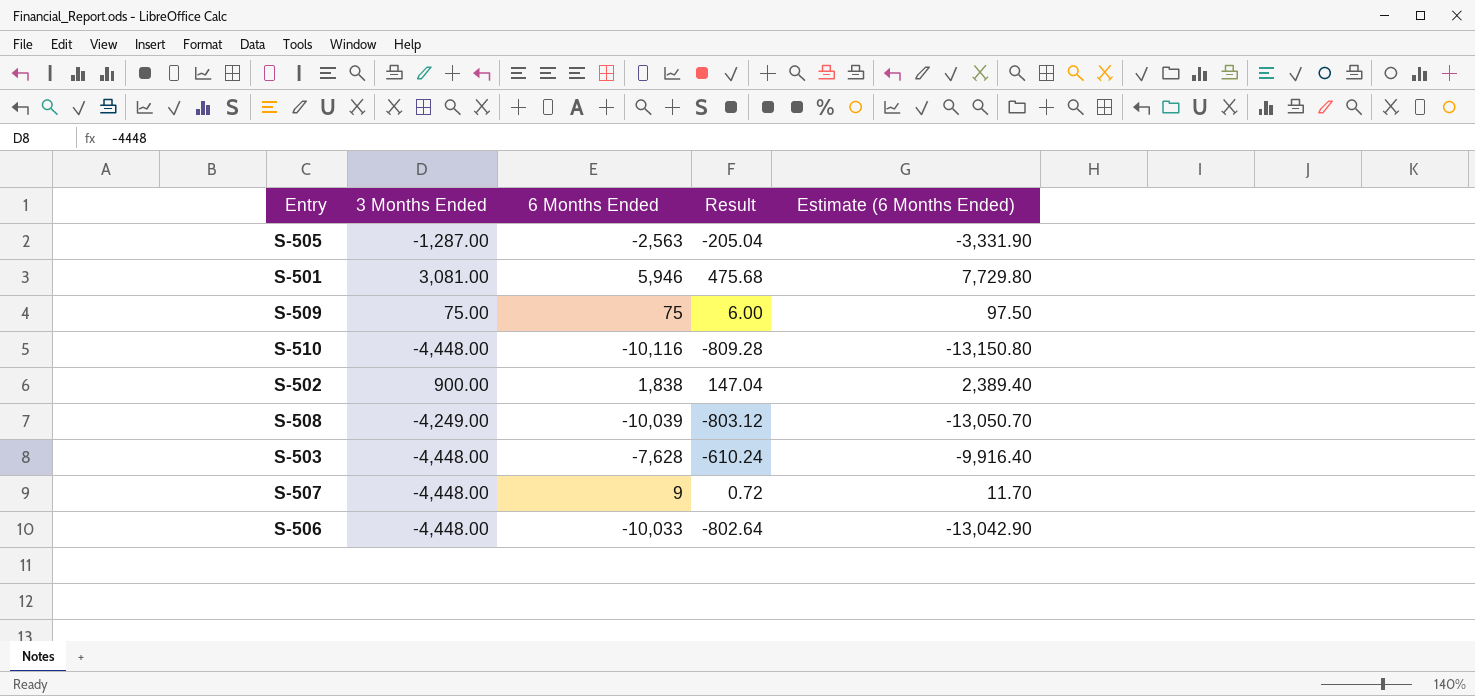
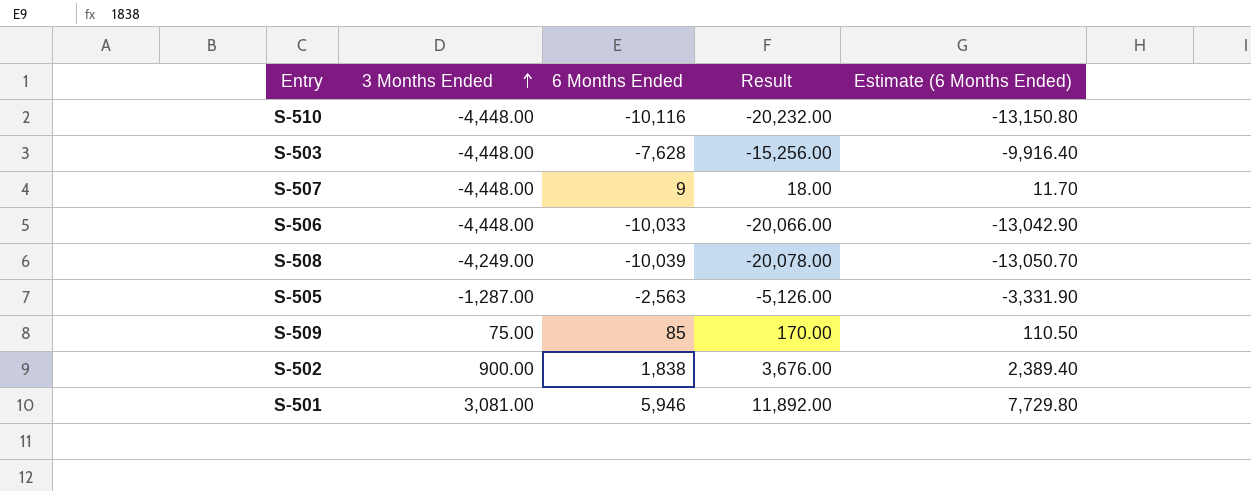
row order: none -> 3 Months Ended ascending
column Result | formula: [6 Months Ended] * 0.08 -> [6 Months Ended] * 2
S-509 | 6 Months Ended: 75 -> 85
S-509 | Estimate (6 Months Ended): 97.50 -> 110.50

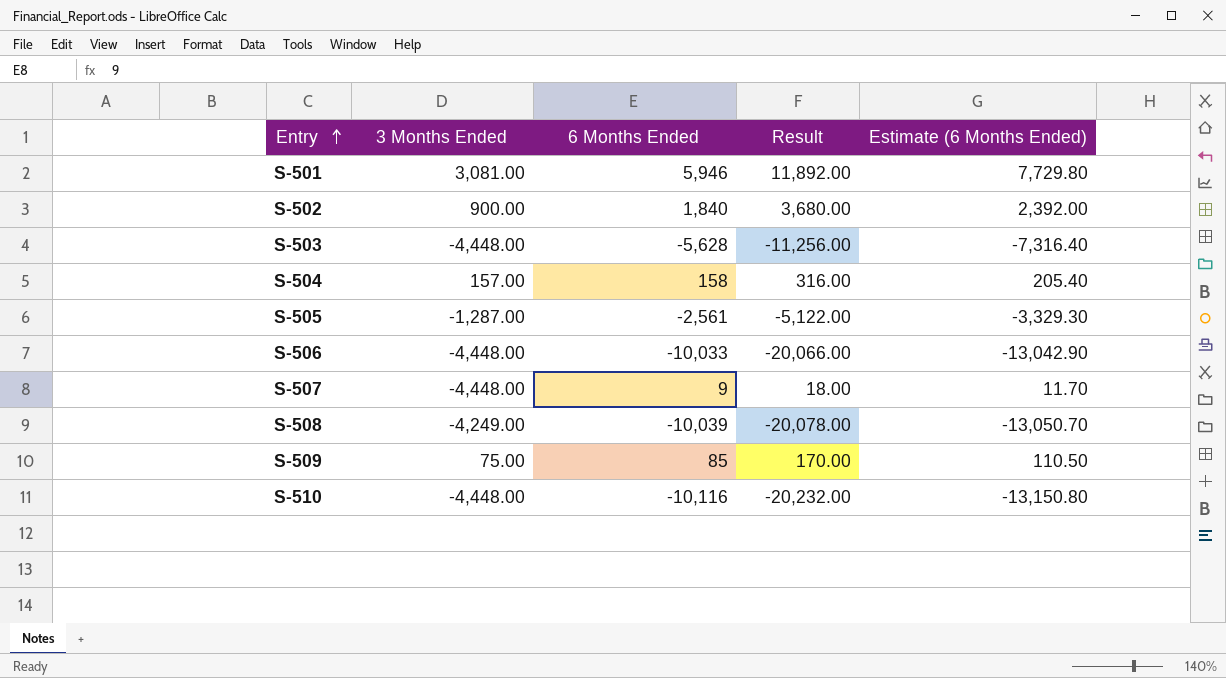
row order: 3 Months Ended ascending -> Entry ascending
S-502 | 6 Months Ended: 1,838 -> 1,840
S-502 | Result: 3,676.00 -> 3,680.00
S-502 | Estimate (6 Months Ended): 2,389.40 -> 2,392.00
S-503 | 6 Months Ended: -7,628 -> -5,628
S-503 | Result: -15,256.00 -> -11,256.00
S-503 | Estimate (6 Months Ended): -9,916.40 -> -7,316.40
row S-504: none -> 157.00 | 158 | 316.00 | 205.40
S-505 | 6 Months Ended: -2,563 -> -2,561
S-505 | Result: -5,126.00 -> -5,122.00
S-505 | Estimate (6 Months Ended): -3,331.90 -> -3,329.30

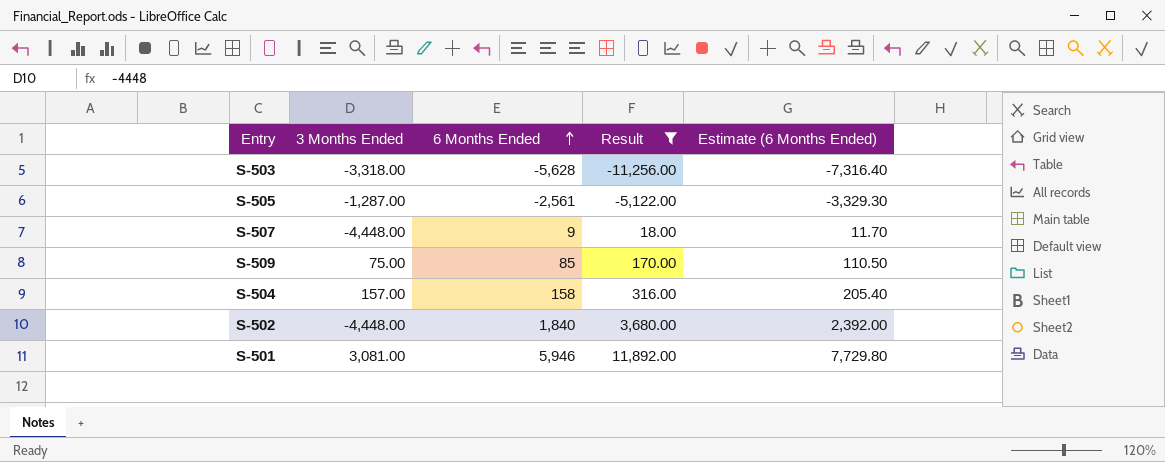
filter: none -> Result >= -11,256.00
row order: Entry ascending -> 6 Months Ended ascending
S-503 | 3 Months Ended: -4,448.00 -> -3,318.00
S-502 | 3 Months Ended: 900.00 -> -4,448.00

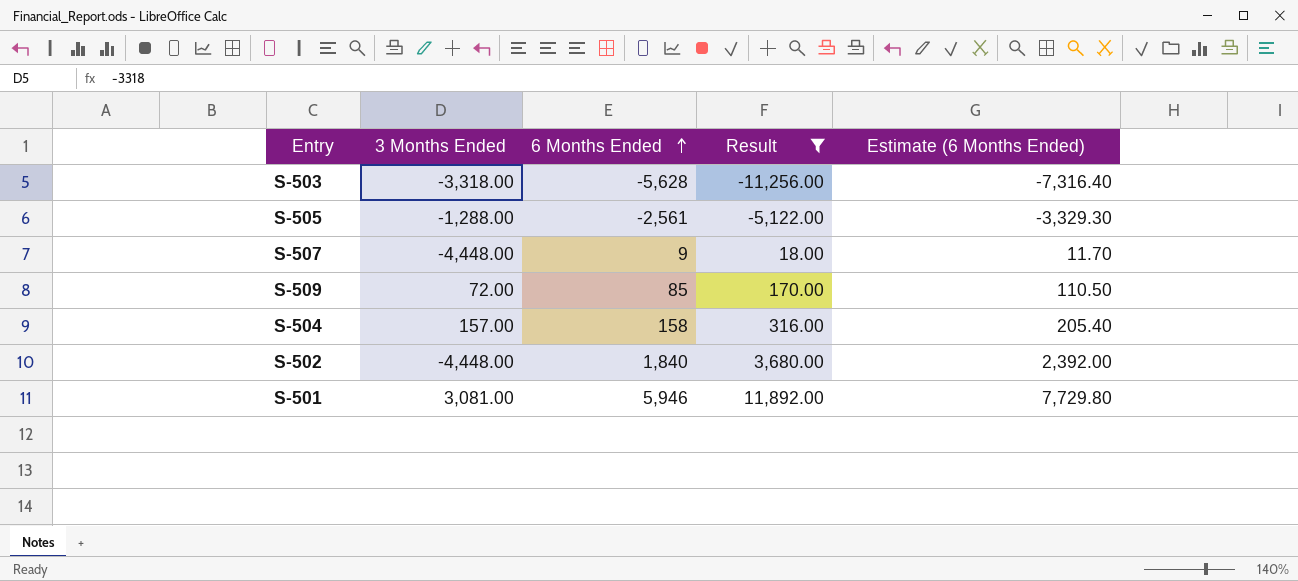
S-505 | 3 Months Ended: -1,287.00 -> -1,288.00
S-509 | 3 Months Ended: 75.00 -> 72.00

